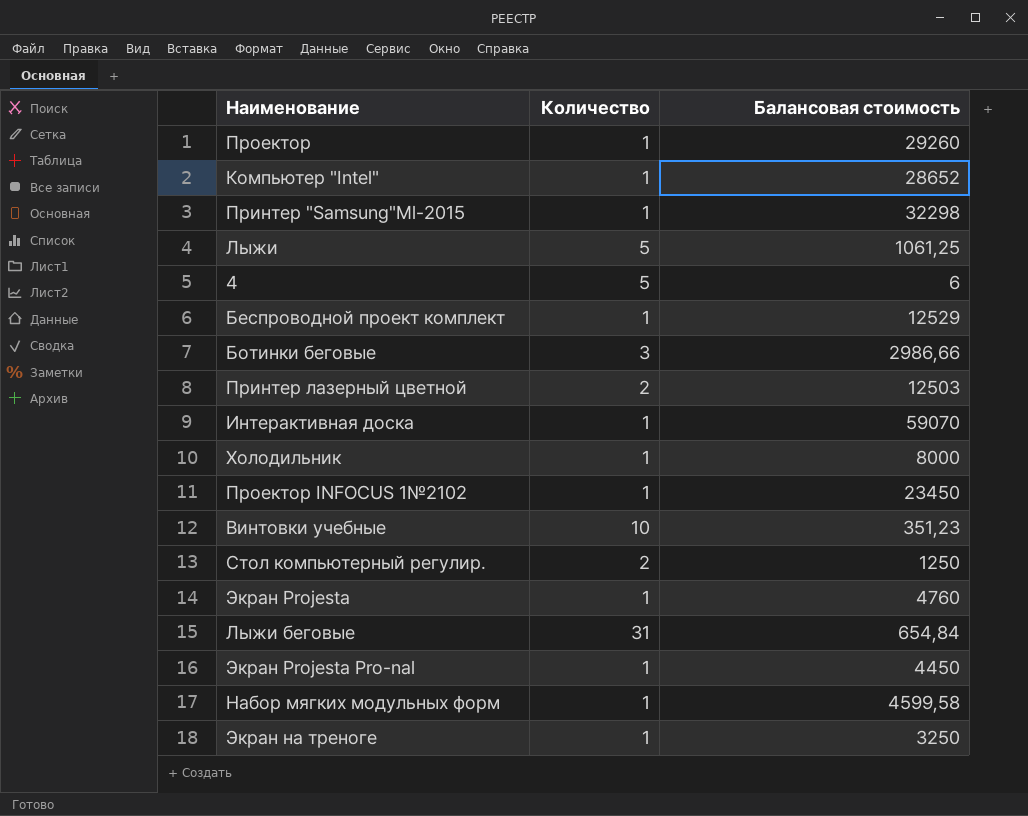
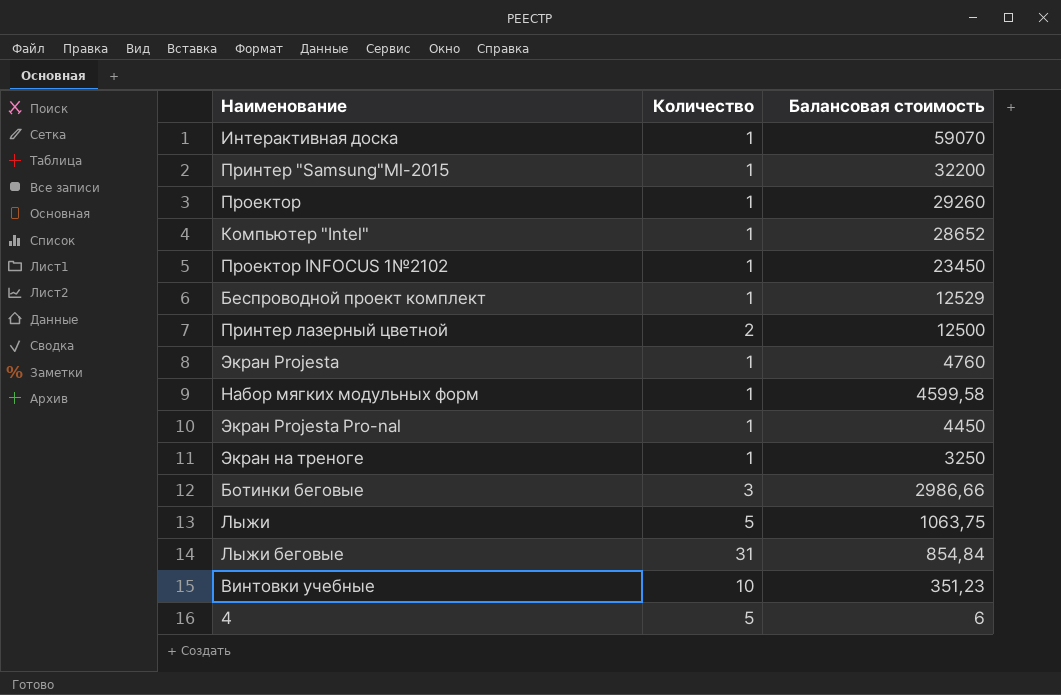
row order: none -> Балансовая стоимость descending
row Холодильник: 1 | 8000 -> none
row Стол компьютерный регулир.: 2 | 1250 -> none
Принтер "Samsung"Ml-2015 | Балансовая стоимость: 32298 -> 32200
Принтер лазерный цветной | Балансовая стоимость: 12503 -> 12500
Лыжи | Балансовая стоимость: 1061,25 -> 1063,75
Лыжи беговые | Балансовая стоимость: 654,84 -> 854,84

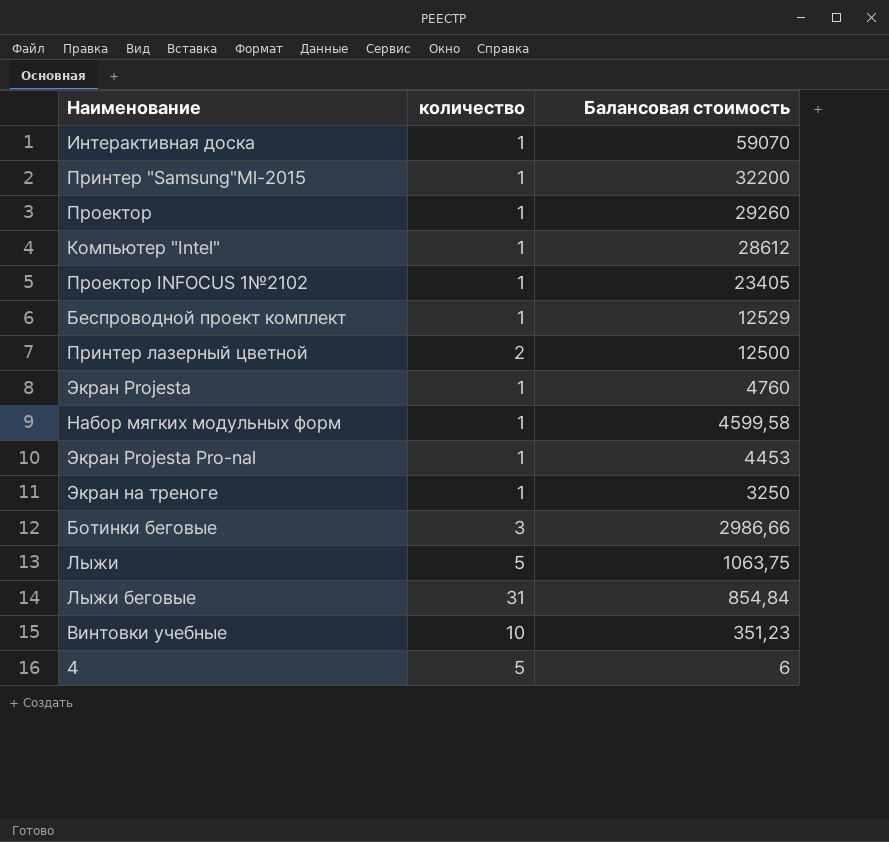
column name: Количество -> количество
Компьютер "Intel" | Балансовая стоимость: 28652 -> 28612
Проектор INFOCUS 1№2102 | Балансовая стоимость: 23450 -> 23405
Экран Projesta Pro-nal | Балансовая стоимость: 4450 -> 4453

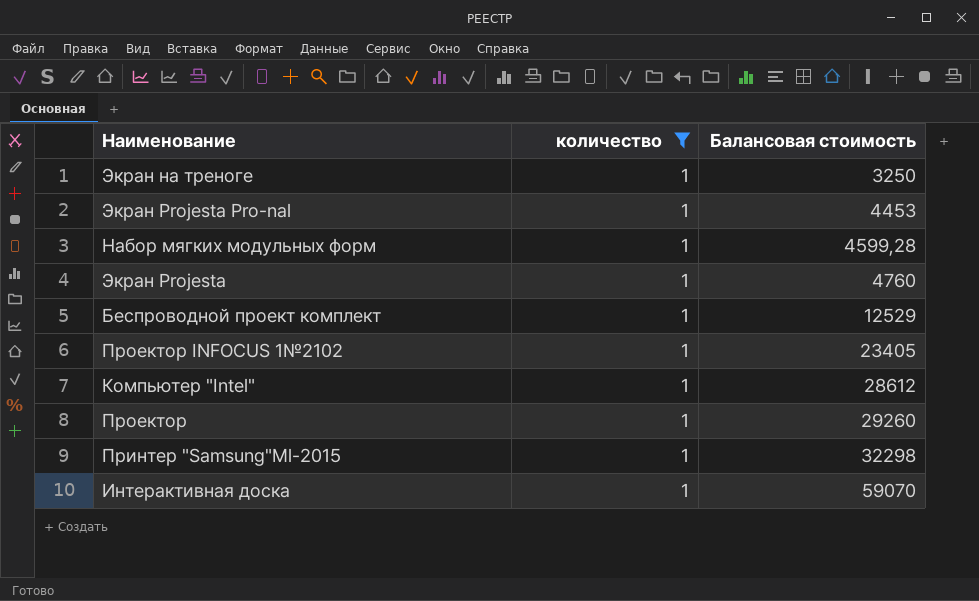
filter: none -> количество = 1
row order: Балансовая стоимость descending -> Балансовая стоимость ascending
Набор мягких модульных форм | Балансовая стоимость: 4599,58 -> 4599,28
Принтер "Samsung"Ml-2015 | Балансовая стоимость: 32200 -> 32298

